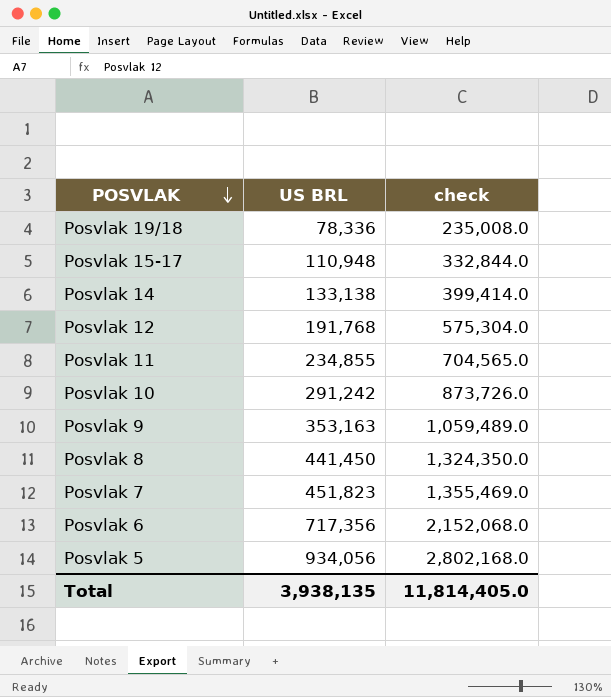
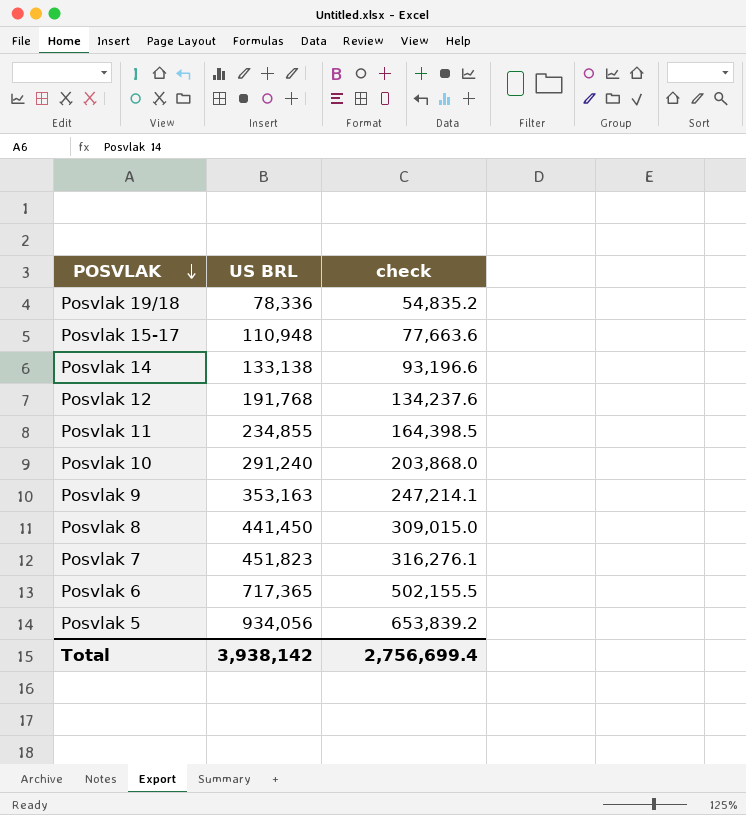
column check | formula: [US BRL] * 3 -> [US BRL] * 0.7
Posvlak 10 | US BRL: 291,242 -> 291,240
Posvlak 6 | US BRL: 717,356 -> 717,365
Total | US BRL: 3,938,135 -> 3,938,142
Total | check: 11,814,405.0 -> 2,756,699.4

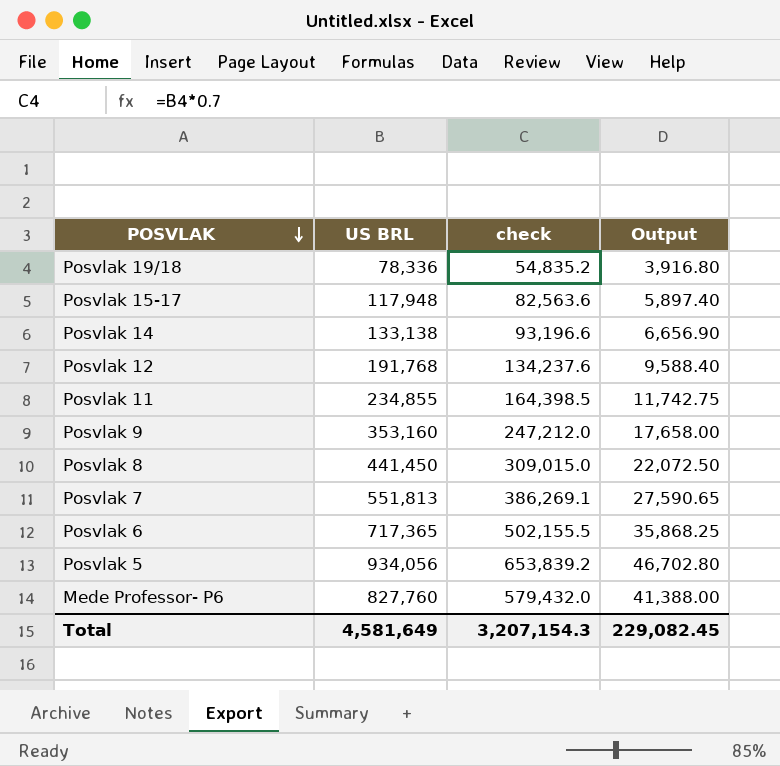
column Output | formula: none -> [US BRL] * 0.05
row Posvlak 10: 291,240 | 203,868.0 -> none
Posvlak 15-17 | US BRL: 110,948 -> 117,948
Posvlak 15-17 | check: 77,663.6 -> 82,563.6
Posvlak 9 | US BRL: 353,163 -> 353,160
Posvlak 9 | check: 247,214.1 -> 247,212.0
Posvlak 7 | US BRL: 451,823 -> 551,813
Posvlak 7 | check: 316,276.1 -> 386,269.1
row Mede Professor- P6: none -> 827,760 | 579,432.0 | 41,388.00
Total | US BRL: 3,938,142 -> 4,581,649
Total | check: 2,756,699.4 -> 3,207,154.3

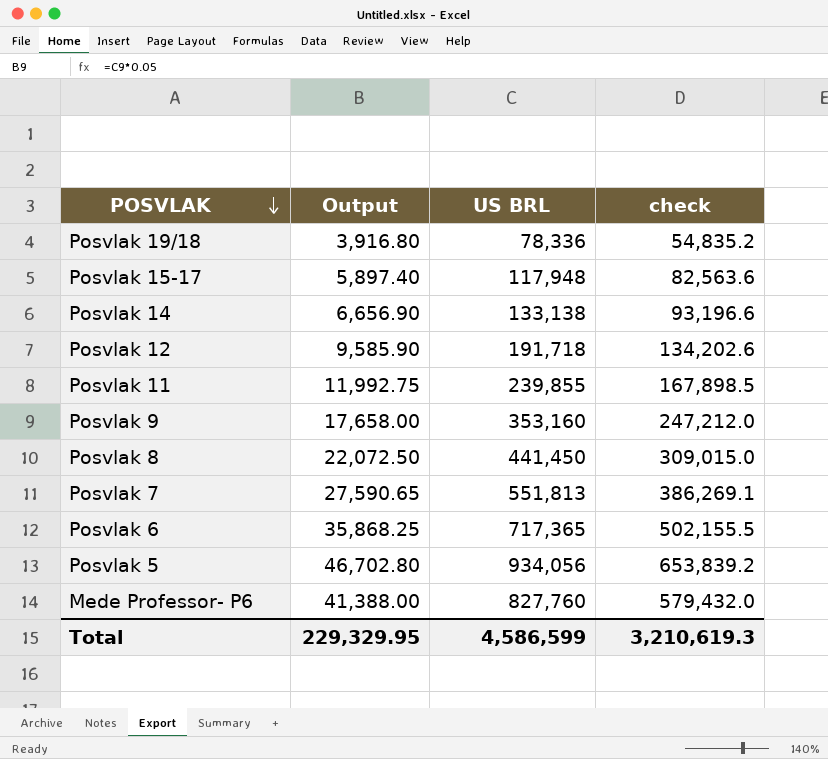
column Output | position: 4 -> 2
Posvlak 12 | Output: 9,588.40 -> 9,585.90
Posvlak 12 | US BRL: 191,768 -> 191,718
Posvlak 12 | check: 134,237.6 -> 134,202.6
Posvlak 11 | Output: 11,742.75 -> 11,992.75
Posvlak 11 | US BRL: 234,855 -> 239,855
Posvlak 11 | check: 164,398.5 -> 167,898.5
Total | Output: 229,082.45 -> 229,329.95
Total | US BRL: 4,581,649 -> 4,586,599
Total | check: 3,207,154.3 -> 3,210,619.3

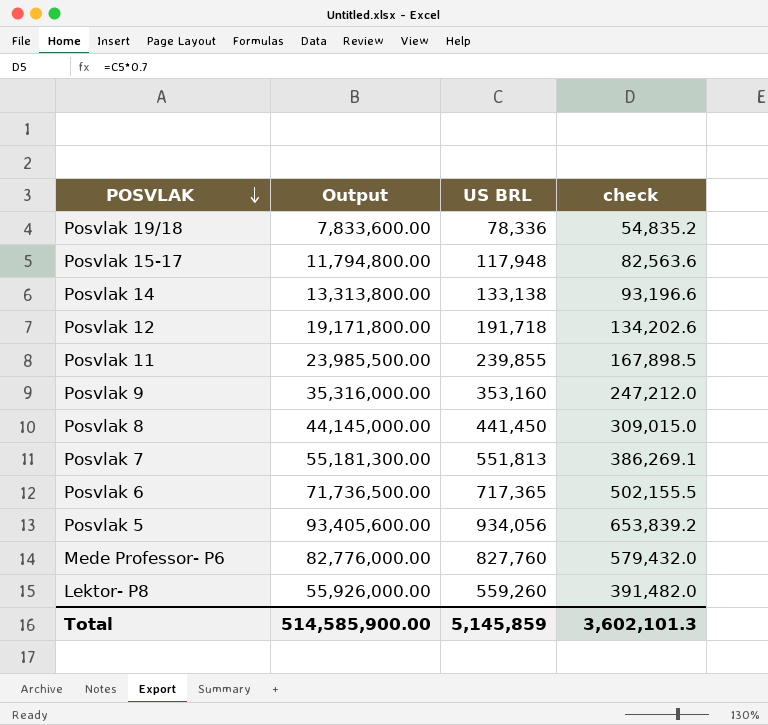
column Output | formula: [US BRL] * 0.05 -> [US BRL] * 100
row Lektor- P8: none -> 55,926,000.00 | 559,260 | 391,482.0
Total | Output: 229,329.95 -> 514,585,900.00
Total | US BRL: 4,586,599 -> 5,145,859
Total | check: 3,210,619.3 -> 3,602,101.3

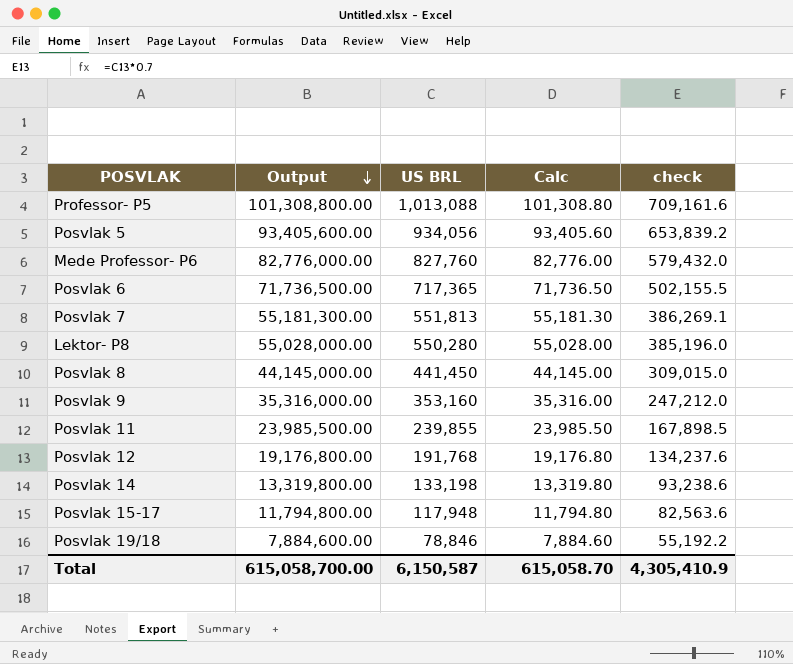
row order: POSVLAK descending -> Output descending
column Calc | formula: none -> [US BRL] * 0.1
row Professor- P5: none -> 101,308,800.00 | 1,013,088 | 101,308.80 | 709,161.6
Lektor- P8 | Output: 55,926,000.00 -> 55,028,000.00
Lektor- P8 | US BRL: 559,260 -> 550,280
Lektor- P8 | check: 391,482.0 -> 385,196.0
Posvlak 12 | Output: 19,171,800.00 -> 19,176,800.00
Posvlak 12 | US BRL: 191,718 -> 191,768
Posvlak 12 | check: 134,202.6 -> 134,237.6
Posvlak 14 | Output: 13,313,800.00 -> 13,319,800.00
Posvlak 14 | US BRL: 133,138 -> 133,198
Posvlak 14 | check: 93,196.6 -> 93,238.6
Posvlak 19/18 | Output: 7,833,600.00 -> 7,884,600.00
Posvlak 19/18 | US BRL: 78,336 -> 78,846
Posvlak 19/18 | check: 54,835.2 -> 55,192.2
Total | Output: 514,585,900.00 -> 615,058,700.00
Total | US BRL: 5,145,859 -> 6,150,587
Total | check: 3,602,101.3 -> 4,305,410.9

